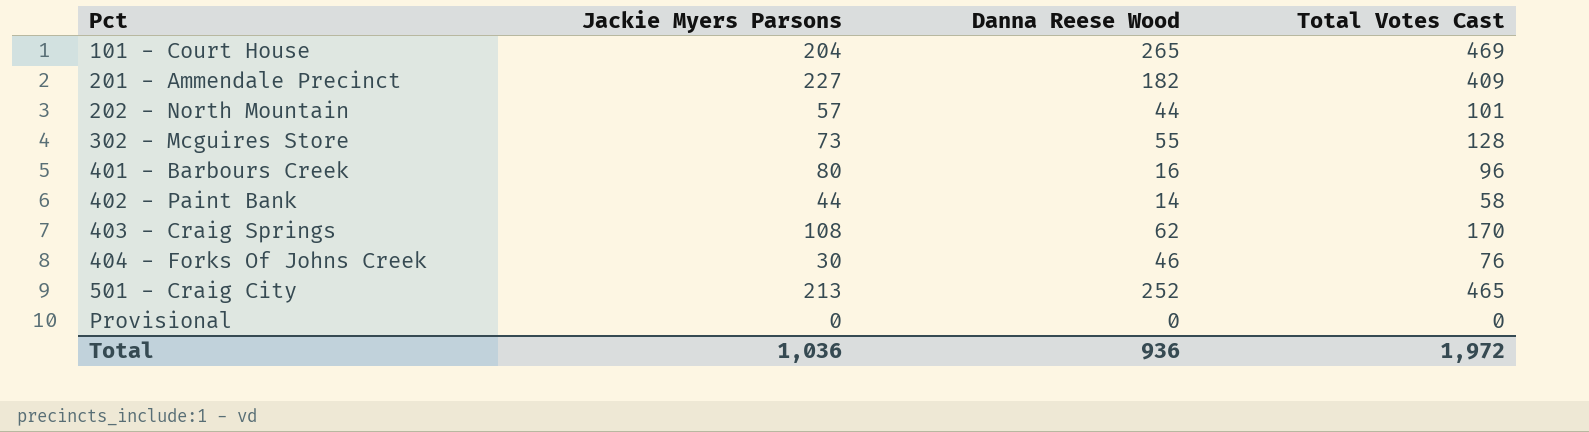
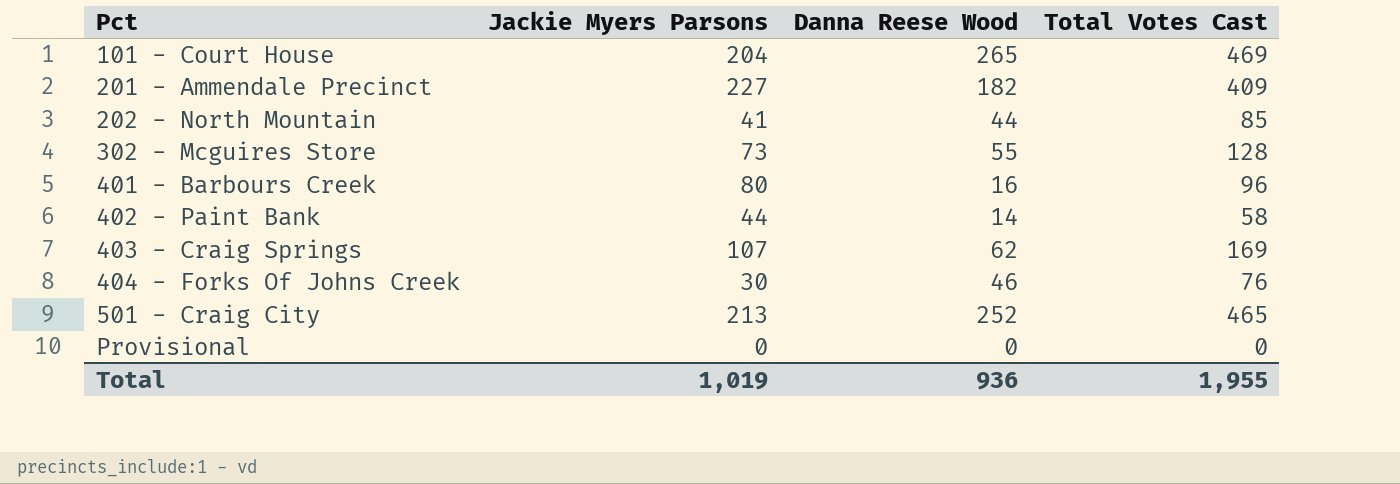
202 - North Mountain | Jackie Myers Parsons: 57 -> 41
202 - North Mountain | Total Votes Cast: 101 -> 85
403 - Craig Springs | Jackie Myers Parsons: 108 -> 107
403 - Craig Springs | Total Votes Cast: 170 -> 169
Total | Jackie Myers Parsons: 1,036 -> 1,019
Total | Total Votes Cast: 1,972 -> 1,955

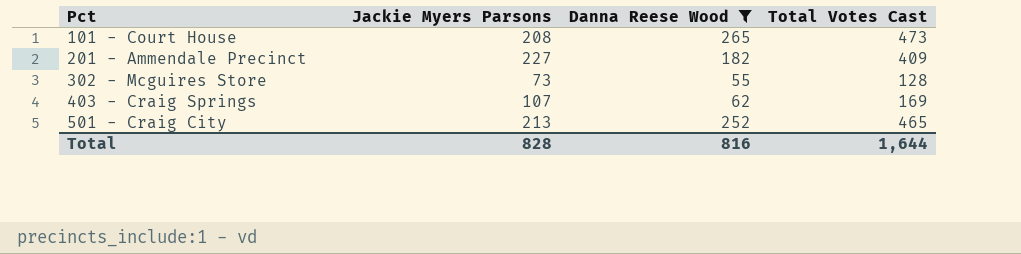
filter: none -> Danna Reese Wood >= 55
101 - Court House | Jackie Myers Parsons: 204 -> 208
101 - Court House | Total Votes Cast: 469 -> 473
Total | Jackie Myers Parsons: 1,019 -> 828
Total | Danna Reese Wood: 936 -> 816
Total | Total Votes Cast: 1,955 -> 1,644

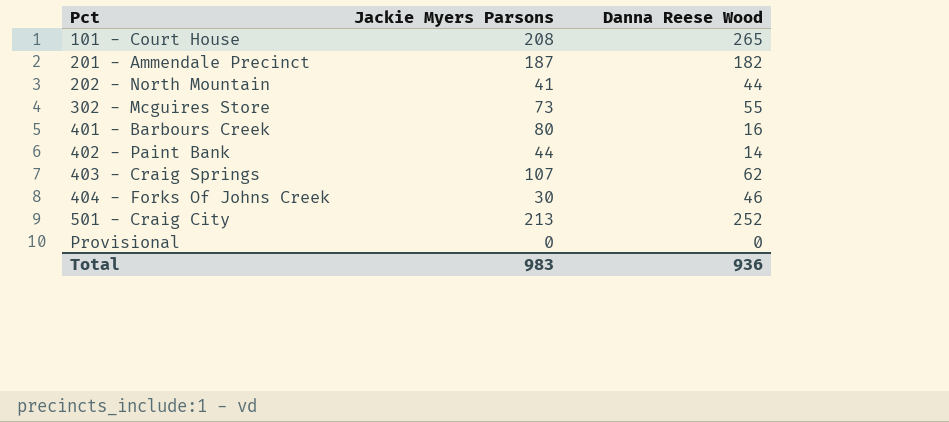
filter: Danna Reese Wood >= 55 -> none
column Total Votes Cast | formula: [Jackie Myers Parsons] + [Danna Reese Wood] -> none
201 - Ammendale Precinct | Jackie Myers Parsons: 227 -> 187
Total | Jackie Myers Parsons: 828 -> 983
Total | Danna Reese Wood: 816 -> 936

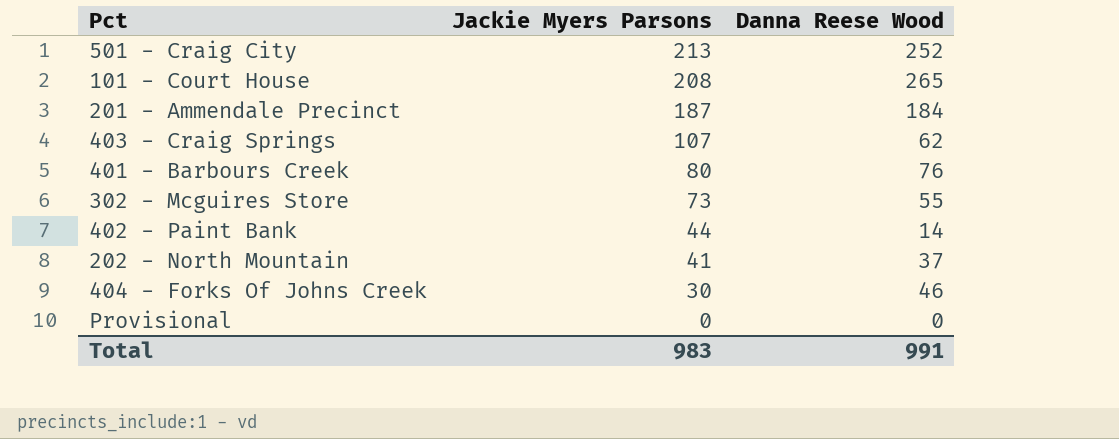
row order: Pct ascending -> Jackie Myers Parsons descending
201 - Ammendale Precinct | Danna Reese Wood: 182 -> 184
401 - Barbours Creek | Danna Reese Wood: 16 -> 76
202 - North Mountain | Danna Reese Wood: 44 -> 37
Total | Danna Reese Wood: 936 -> 991

